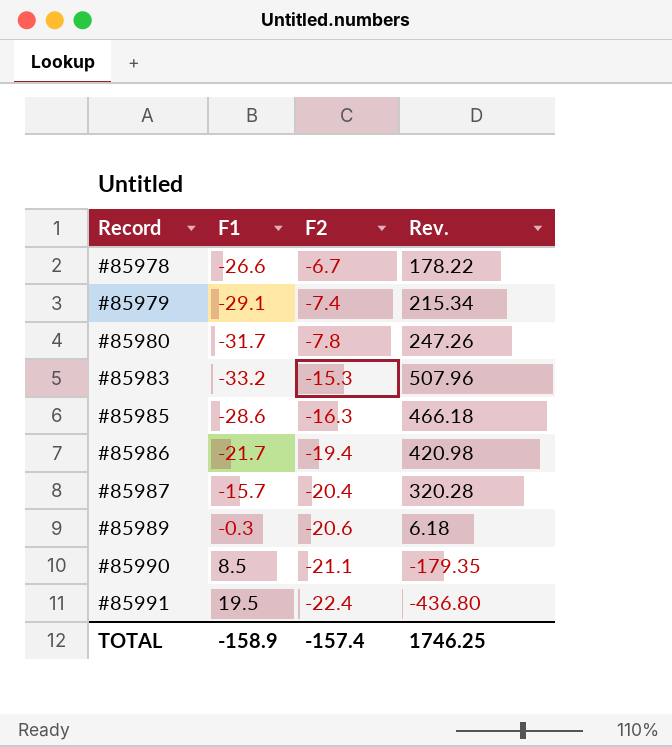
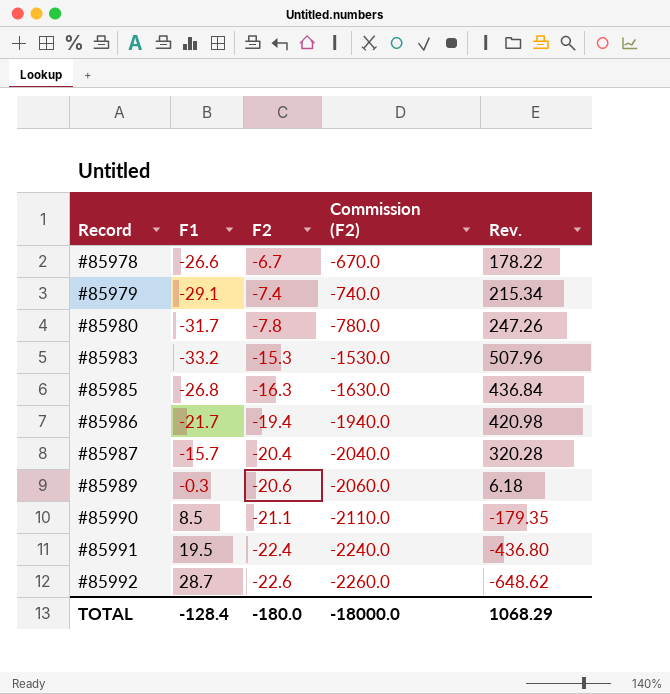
column Commission (F2) | formula: none -> [F2] * 100
#85985 | F1: -28.6 -> -26.8
#85985 | Rev.: 466.18 -> 436.84
row #85992: none -> 28.7 | -22.6 | -2260.0 | -648.62
TOTAL | F1: -158.9 -> -128.4
TOTAL | F2: -157.4 -> -180.0
TOTAL | Rev.: 1746.25 -> 1068.29

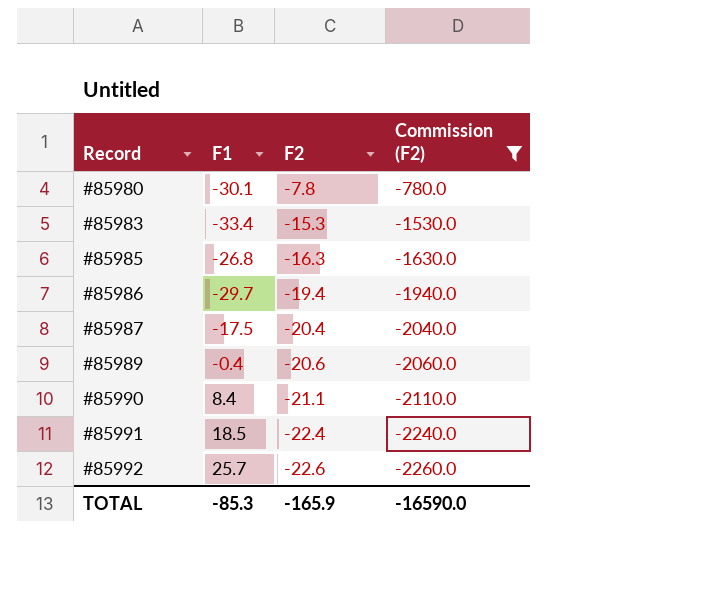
filter: none -> Commission (F2) <= -780.0
column Rev. | formula: [F1] * [F2] -> none
#85980 | F1: -31.7 -> -30.1
#85983 | F1: -33.2 -> -33.4
#85986 | F1: -21.7 -> -29.7
#85987 | F1: -15.7 -> -17.5
#85989 | F1: -0.3 -> -0.4
#85990 | F1: 8.5 -> 8.4
#85991 | F1: 19.5 -> 18.5
#85992 | F1: 28.7 -> 25.7
TOTAL | F1: -128.4 -> -85.3
TOTAL | F2: -180.0 -> -165.9
TOTAL | Commission (F2): -18000.0 -> -16590.0

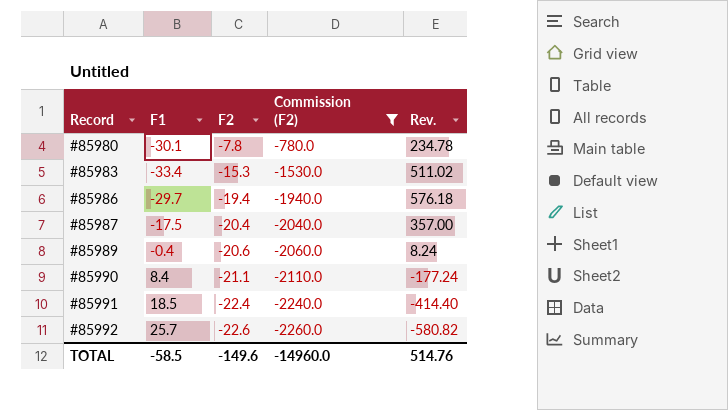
column Rev. | formula: none -> [F1] * [F2]
row #85985: -26.8 | -16.3 | -1630.0 -> none
TOTAL | F1: -85.3 -> -58.5
TOTAL | F2: -165.9 -> -149.6
TOTAL | Commission (F2): -16590.0 -> -14960.0

